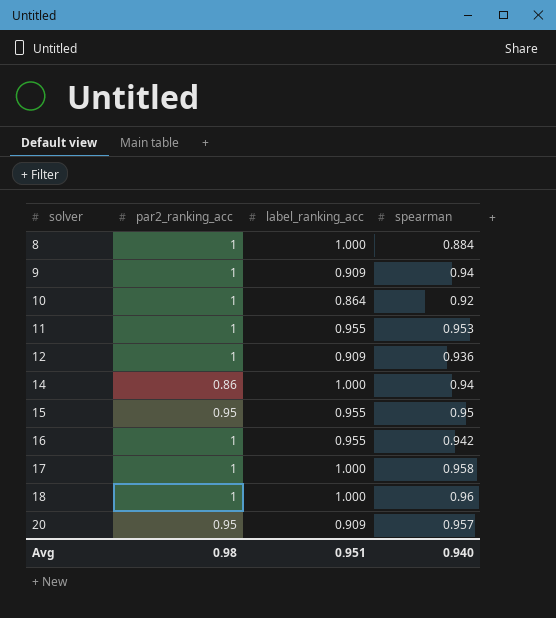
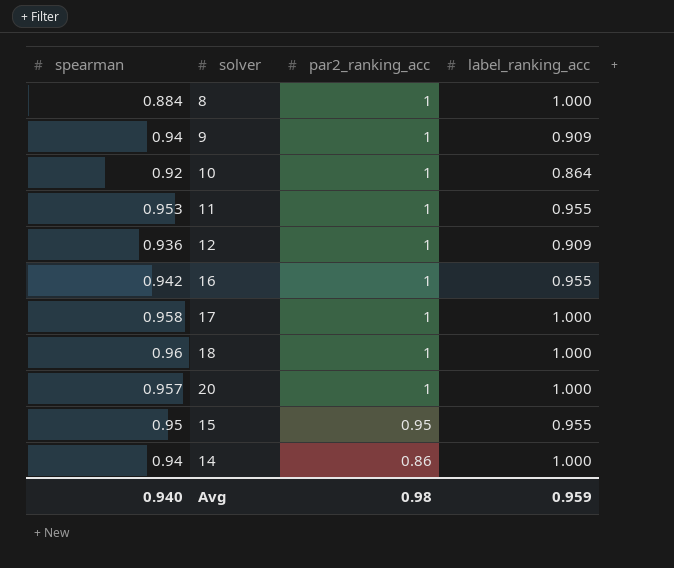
row order: solver ascending -> par2_ranking_acc descending
column spearman | position: 4 -> 1
20 | par2_ranking_acc: 0.95 -> 1
20 | label_ranking_acc: 0.909 -> 1.000
Avg | label_ranking_acc: 0.951 -> 0.959

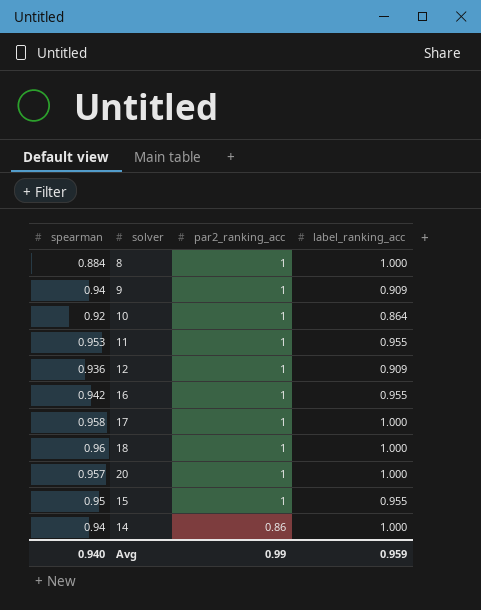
15 | par2_ranking_acc: 0.95 -> 1
Avg | par2_ranking_acc: 0.98 -> 0.99

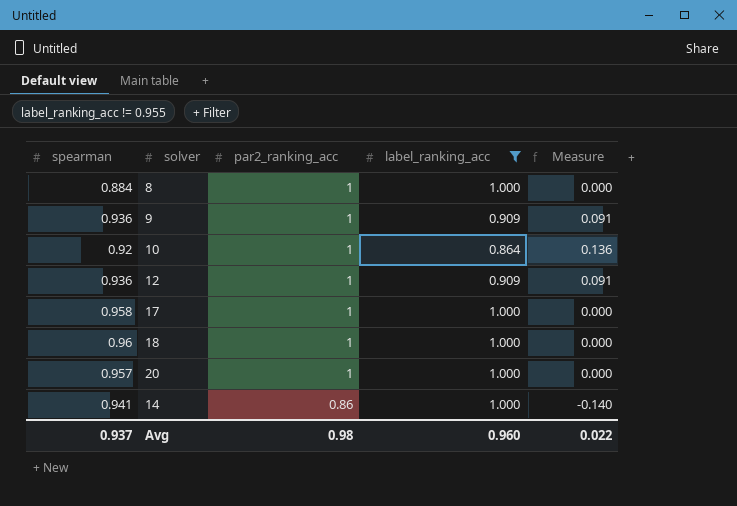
filter: none -> label_ranking_acc != 0.955
column Measure | formula: none -> [par2_ranking_acc] - [label_ranking_acc]
9 | spearman: 0.94 -> 0.936
14 | spearman: 0.94 -> 0.941
Avg | spearman: 0.940 -> 0.937
Avg | par2_ranking_acc: 0.99 -> 0.98
Avg | label_ranking_acc: 0.959 -> 0.960

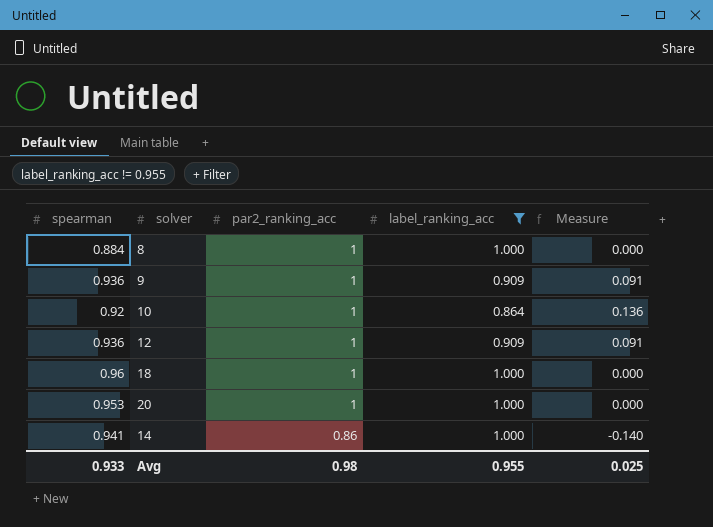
row 17: 0.958 | 1 | 1.000 | 0.000 -> none
20 | spearman: 0.957 -> 0.953
Avg | spearman: 0.937 -> 0.933
Avg | label_ranking_acc: 0.960 -> 0.955
Avg | Measure: 0.022 -> 0.025

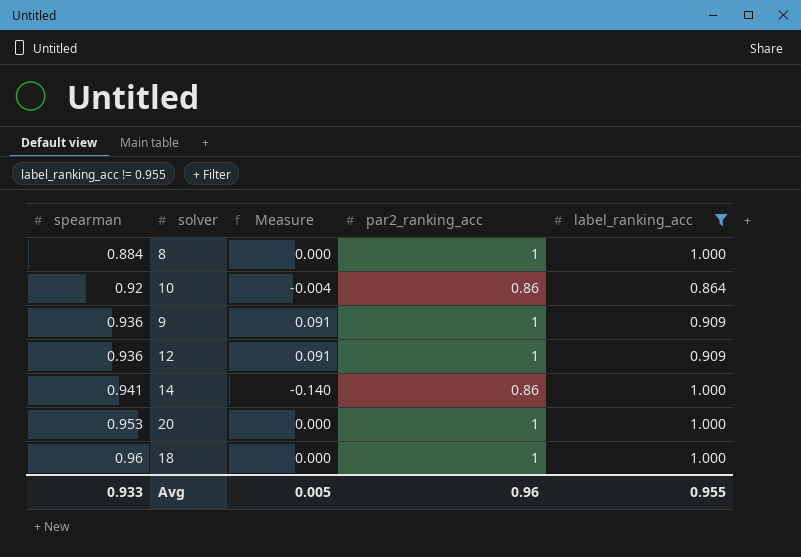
row order: par2_ranking_acc descending -> spearman ascending
column Measure | position: 5 -> 3
10 | Measure: 0.136 -> -0.004
10 | par2_ranking_acc: 1 -> 0.86
Avg | Measure: 0.025 -> 0.005
Avg | par2_ranking_acc: 0.98 -> 0.96

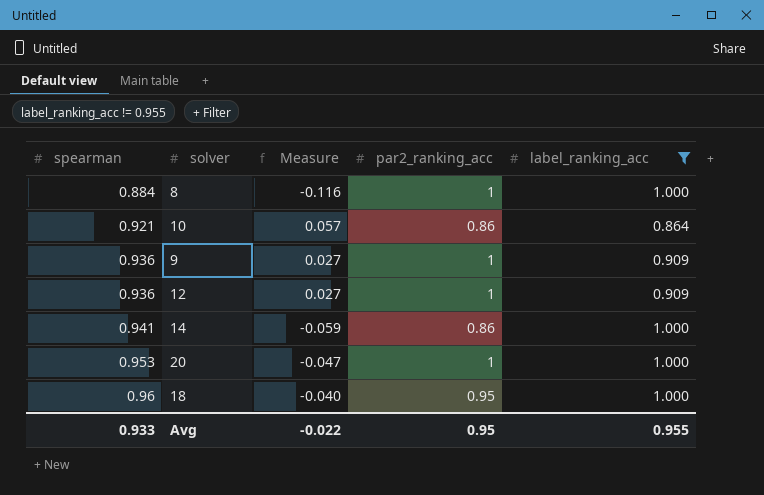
column Measure | formula: [par2_ranking_acc] - [label_ranking_acc] -> [spearman] - [label_ranking_acc]
10 | spearman: 0.92 -> 0.921
18 | par2_ranking_acc: 1 -> 0.95
Avg | Measure: 0.005 -> -0.022
Avg | par2_ranking_acc: 0.96 -> 0.95

